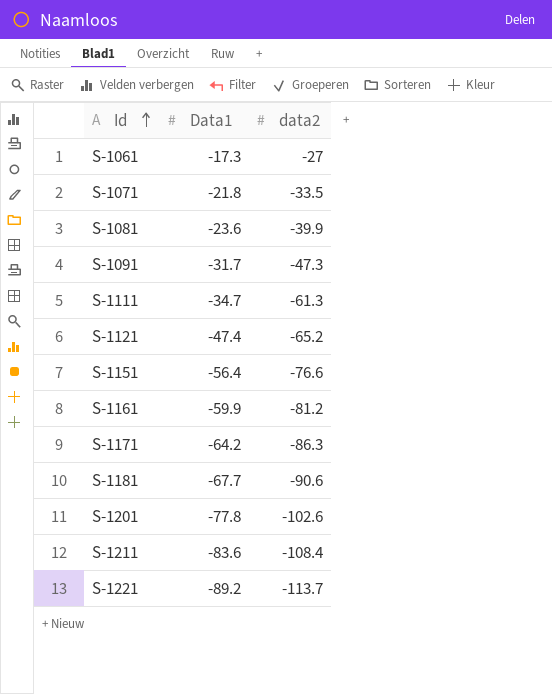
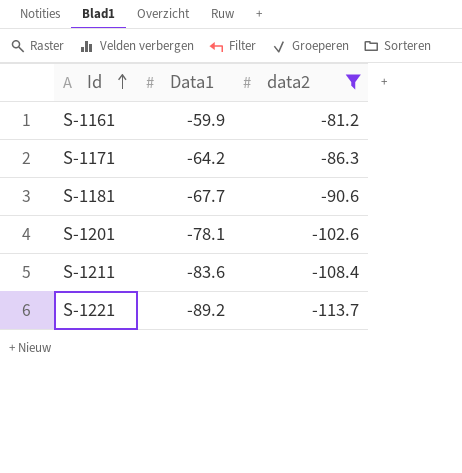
filter: none -> data2 <= -81.2
S-1201 | Data1: -77.8 -> -78.1

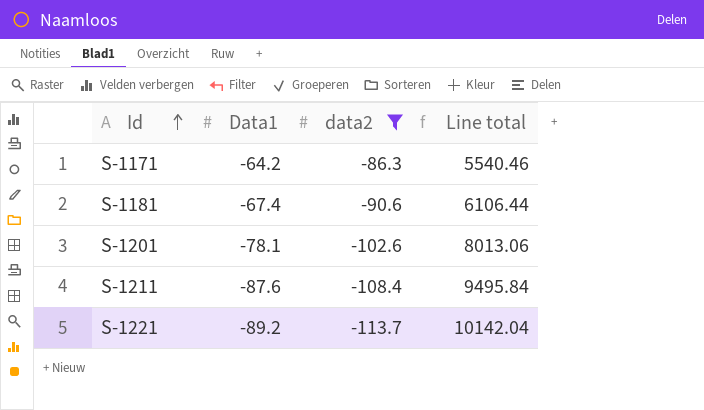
column Line total | formula: none -> [Data1] * [data2]
row S-1161: -59.9 | -81.2 -> none
S-1181 | Data1: -67.7 -> -67.4
S-1211 | Data1: -83.6 -> -87.6

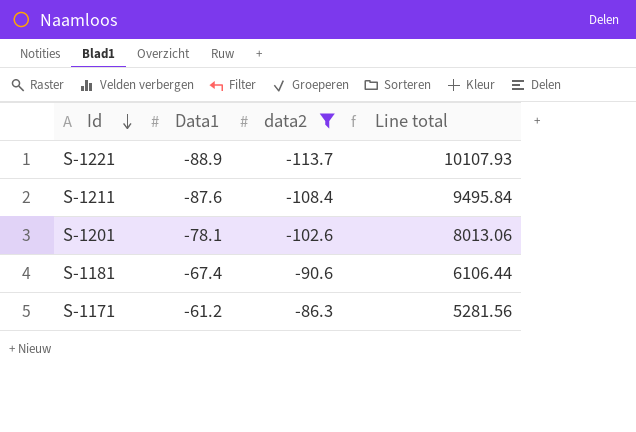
row order: Id ascending -> Id descending
S-1221 | Data1: -89.2 -> -88.9
S-1221 | Line total: 10142.04 -> 10107.93
S-1171 | Data1: -64.2 -> -61.2
S-1171 | Line total: 5540.46 -> 5281.56

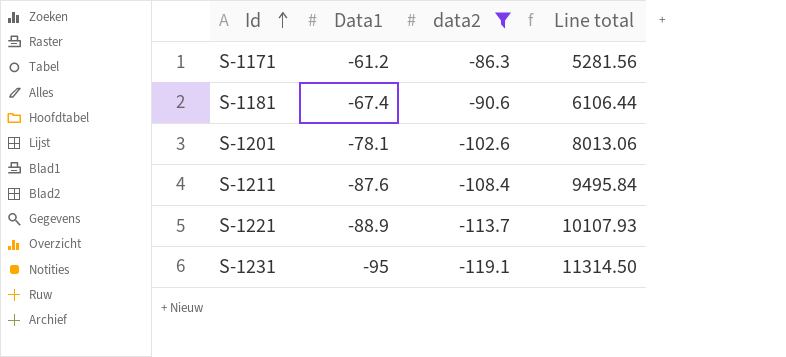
row order: Id descending -> Id ascending
row S-1231: none -> -95 | -119.1 | 11314.50

